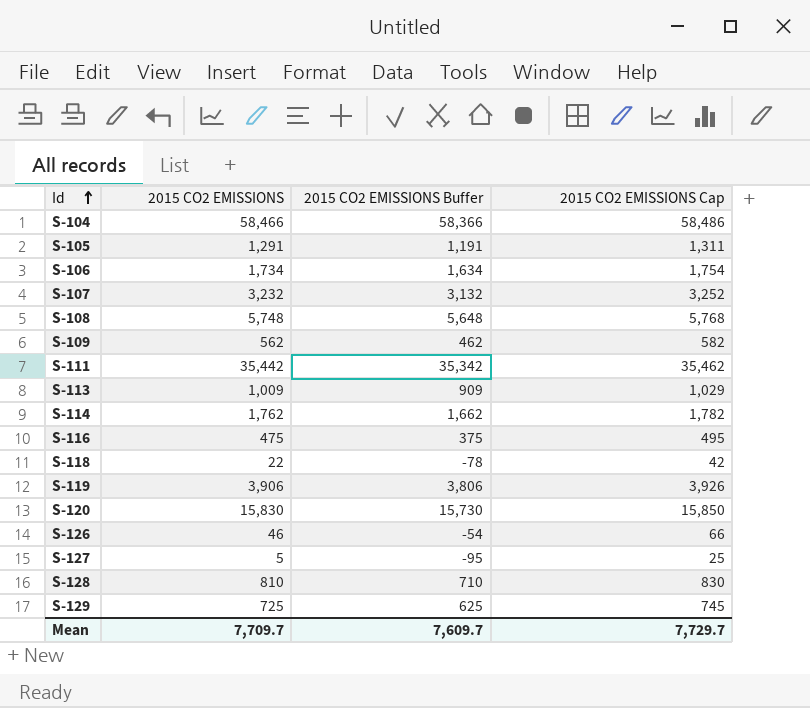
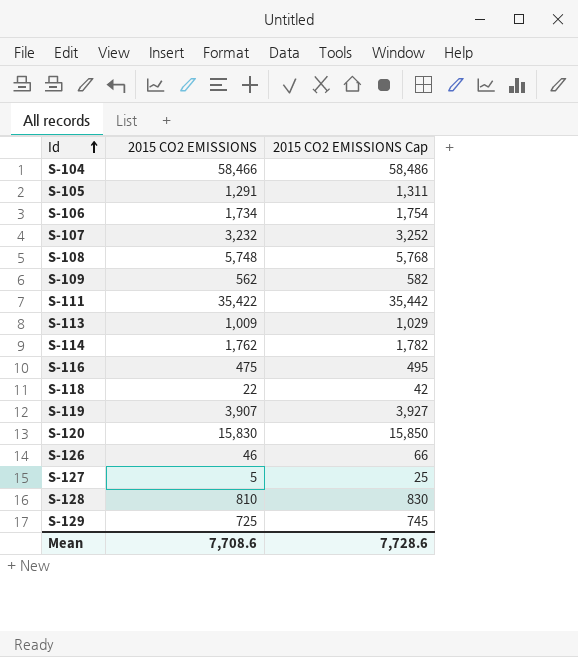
column 2015 CO2 EMISSIONS Buffer | formula: [2015 CO2 EMISSIONS] - 100 -> none
S-111 | 2015 CO2 EMISSIONS: 35,442 -> 35,422
S-111 | 2015 CO2 EMISSIONS Cap: 35,462 -> 35,442
S-119 | 2015 CO2 EMISSIONS: 3,906 -> 3,907
S-119 | 2015 CO2 EMISSIONS Cap: 3,926 -> 3,927
Mean | 2015 CO2 EMISSIONS: 7,709.7 -> 7,708.6
Mean | 2015 CO2 EMISSIONS Cap: 7,729.7 -> 7,728.6

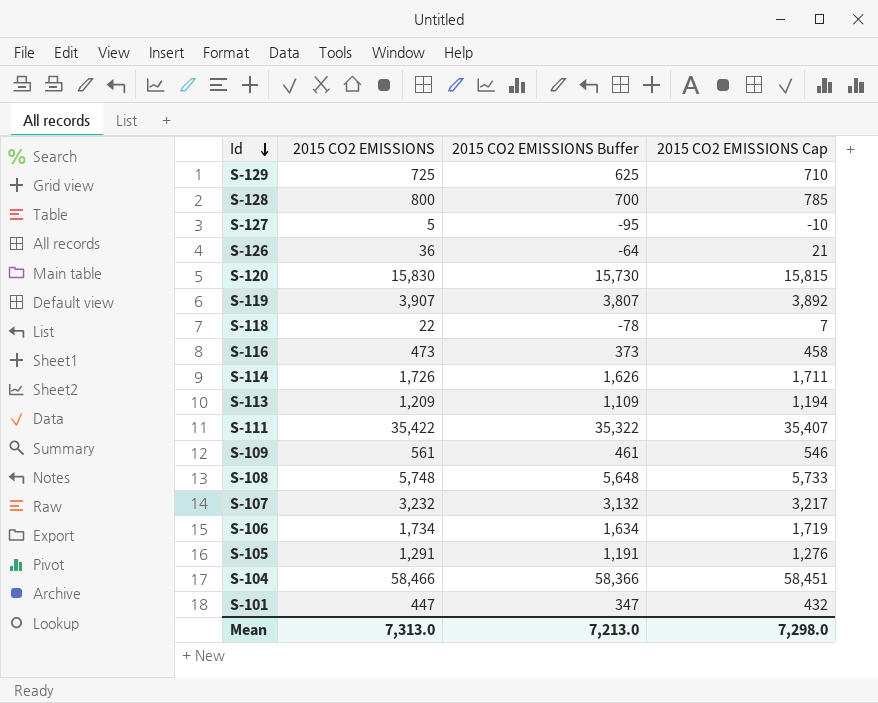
row order: Id ascending -> Id descending
column 2015 CO2 EMISSIONS Buffer | formula: none -> [2015 CO2 EMISSIONS] - 100
column 2015 CO2 EMISSIONS Cap | formula: [2015 CO2 EMISSIONS] + 20 -> [2015 CO2 EMISSIONS] - 15
S-128 | 2015 CO2 EMISSIONS: 810 -> 800
S-126 | 2015 CO2 EMISSIONS: 46 -> 36
S-116 | 2015 CO2 EMISSIONS: 475 -> 473
S-114 | 2015 CO2 EMISSIONS: 1,762 -> 1,726
S-113 | 2015 CO2 EMISSIONS: 1,009 -> 1,209
S-109 | 2015 CO2 EMISSIONS: 562 -> 561
row S-101: none -> 447 | 347 | 432
Mean | 2015 CO2 EMISSIONS: 7,708.6 -> 7,313.0
Mean | 2015 CO2 EMISSIONS Cap: 7,728.6 -> 7,298.0

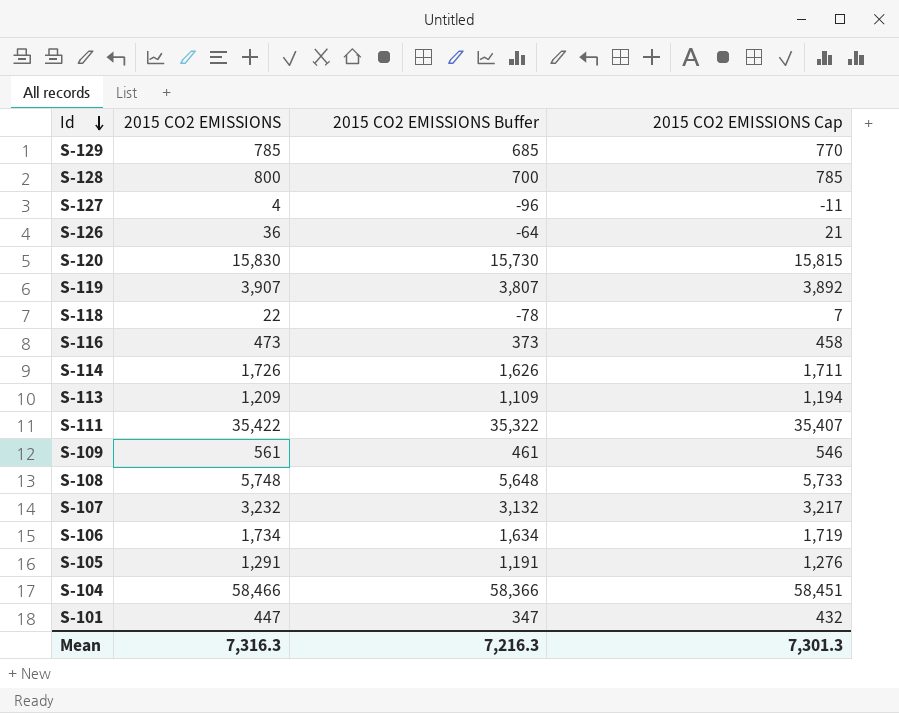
S-129 | 2015 CO2 EMISSIONS: 725 -> 785
S-129 | 2015 CO2 EMISSIONS Buffer: 625 -> 685
S-129 | 2015 CO2 EMISSIONS Cap: 710 -> 770
S-127 | 2015 CO2 EMISSIONS: 5 -> 4
S-127 | 2015 CO2 EMISSIONS Buffer: -95 -> -96
S-127 | 2015 CO2 EMISSIONS Cap: -10 -> -11
Mean | 2015 CO2 EMISSIONS: 7,313.0 -> 7,316.3
Mean | 2015 CO2 EMISSIONS Buffer: 7,213.0 -> 7,216.3
Mean | 2015 CO2 EMISSIONS Cap: 7,298.0 -> 7,301.3

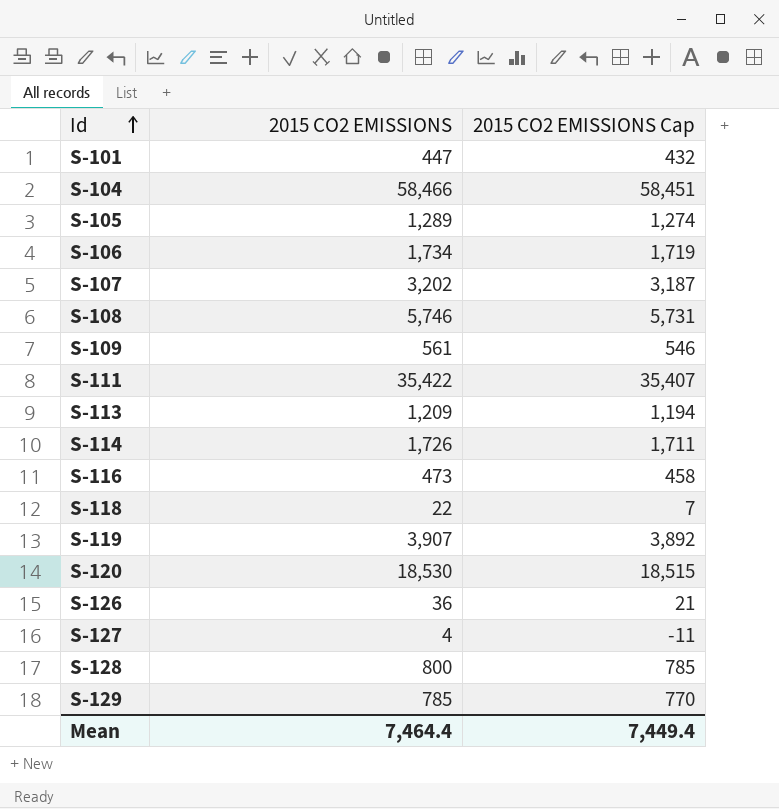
row order: Id descending -> Id ascending
column 2015 CO2 EMISSIONS Buffer | formula: [2015 CO2 EMISSIONS] - 100 -> none
S-105 | 2015 CO2 EMISSIONS: 1,291 -> 1,289
S-105 | 2015 CO2 EMISSIONS Cap: 1,276 -> 1,274
S-107 | 2015 CO2 EMISSIONS: 3,232 -> 3,202
S-107 | 2015 CO2 EMISSIONS Cap: 3,217 -> 3,187
S-108 | 2015 CO2 EMISSIONS: 5,748 -> 5,746
S-108 | 2015 CO2 EMISSIONS Cap: 5,733 -> 5,731
S-120 | 2015 CO2 EMISSIONS: 15,830 -> 18,530
S-120 | 2015 CO2 EMISSIONS Cap: 15,815 -> 18,515
Mean | 2015 CO2 EMISSIONS: 7,316.3 -> 7,464.4
Mean | 2015 CO2 EMISSIONS Cap: 7,301.3 -> 7,449.4

